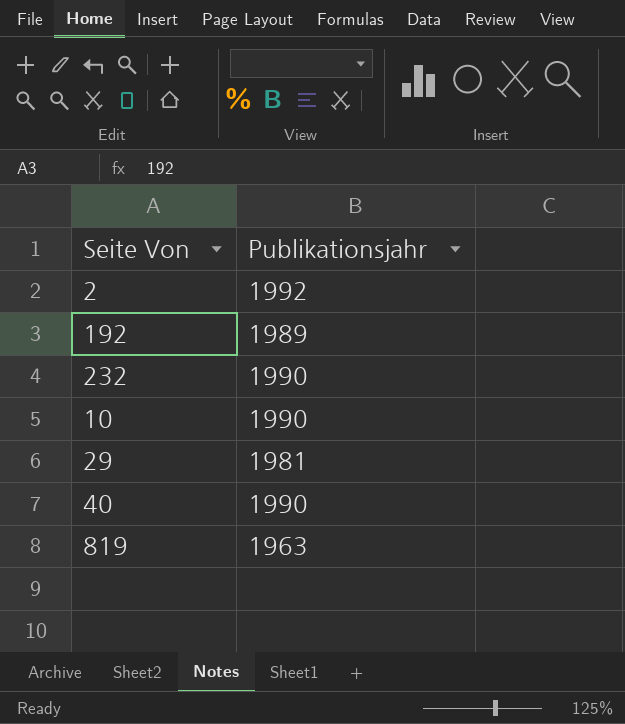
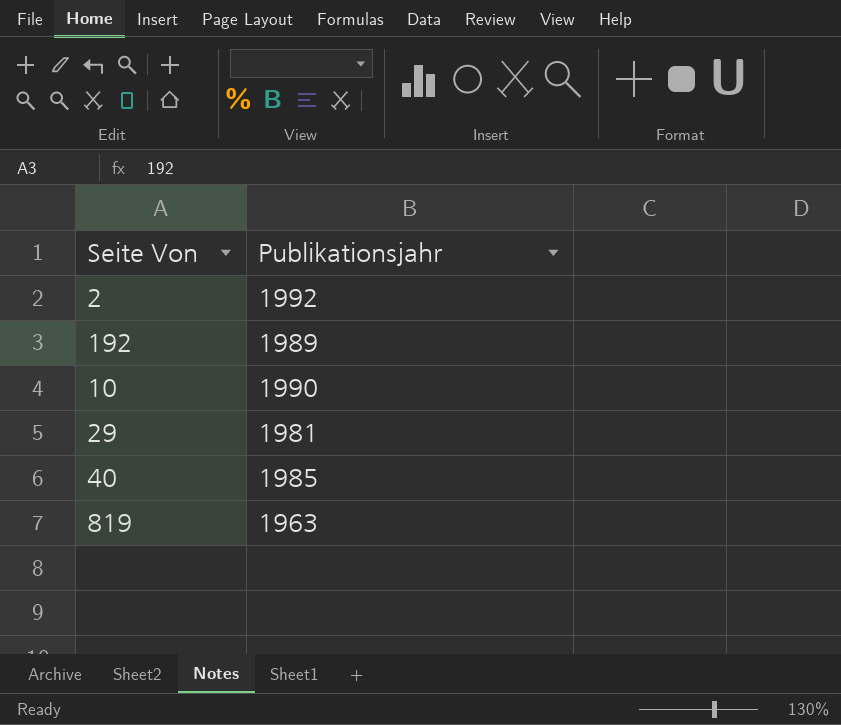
row 232: 1990 -> none
40 | Publikationsjahr: 1990 -> 1985

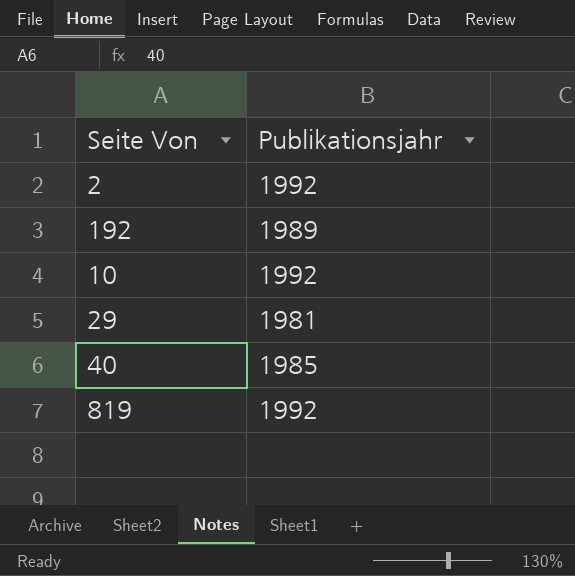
10 | Publikationsjahr: 1990 -> 1992
819 | Publikationsjahr: 1963 -> 1992

